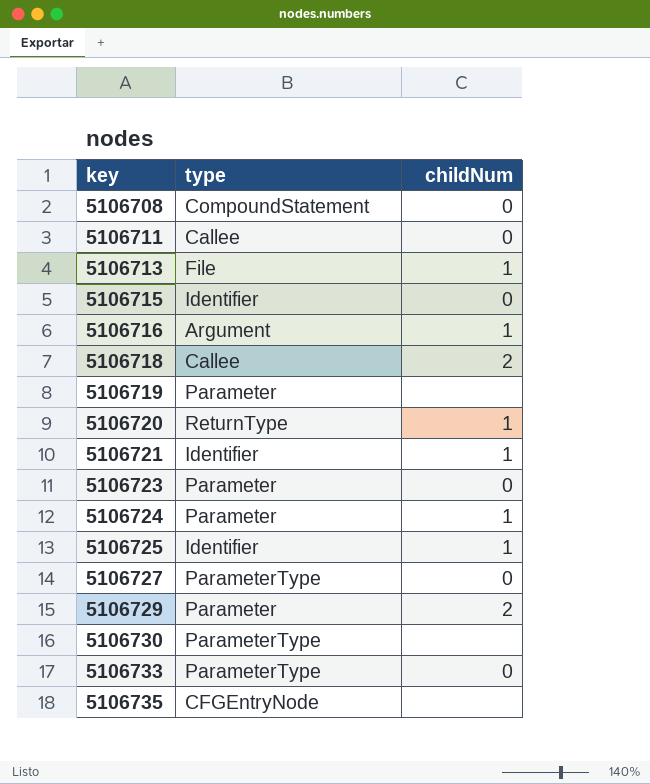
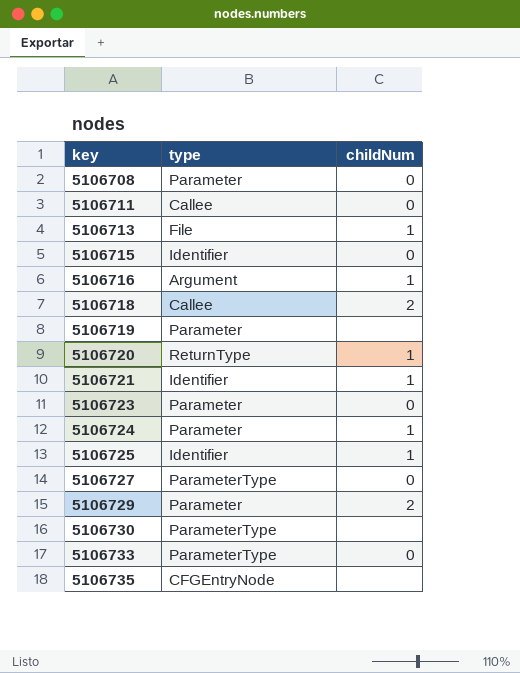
5106708 | type: CompoundStatement -> Parameter

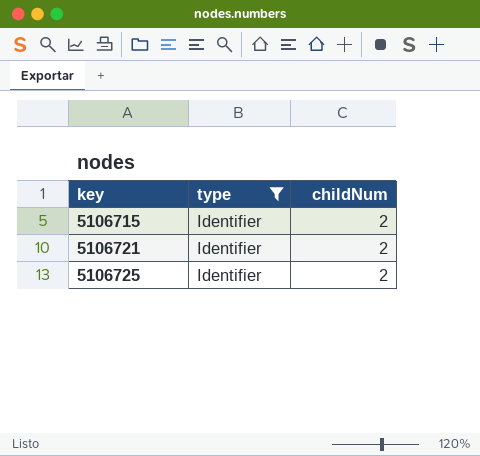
filter: none -> type = Identifier
5106715 | childNum: 0 -> 2
5106721 | childNum: 1 -> 2
5106725 | childNum: 1 -> 2

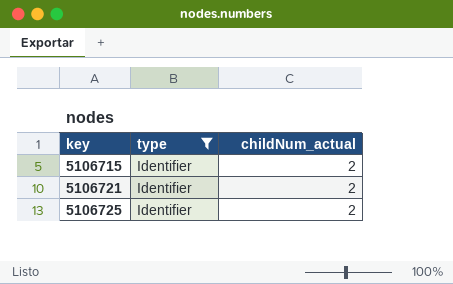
column name: childNum -> childNum_actual

